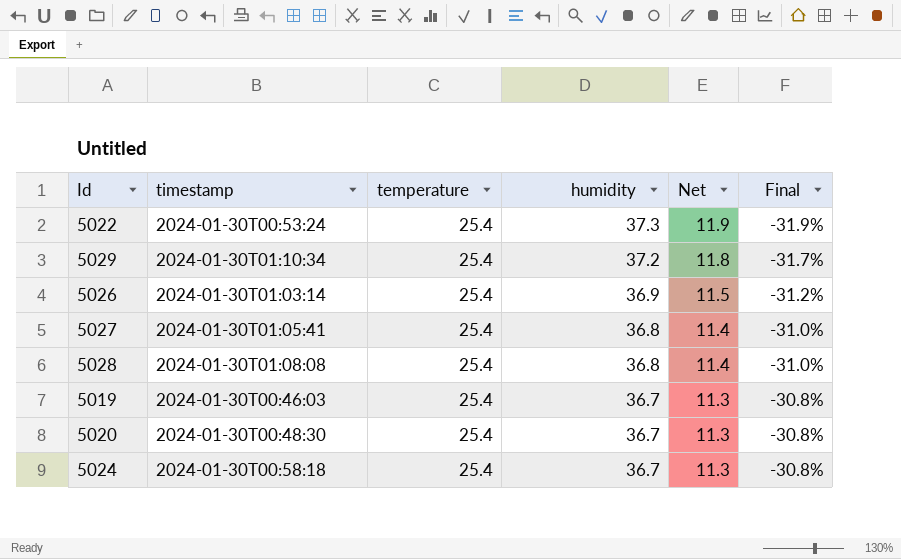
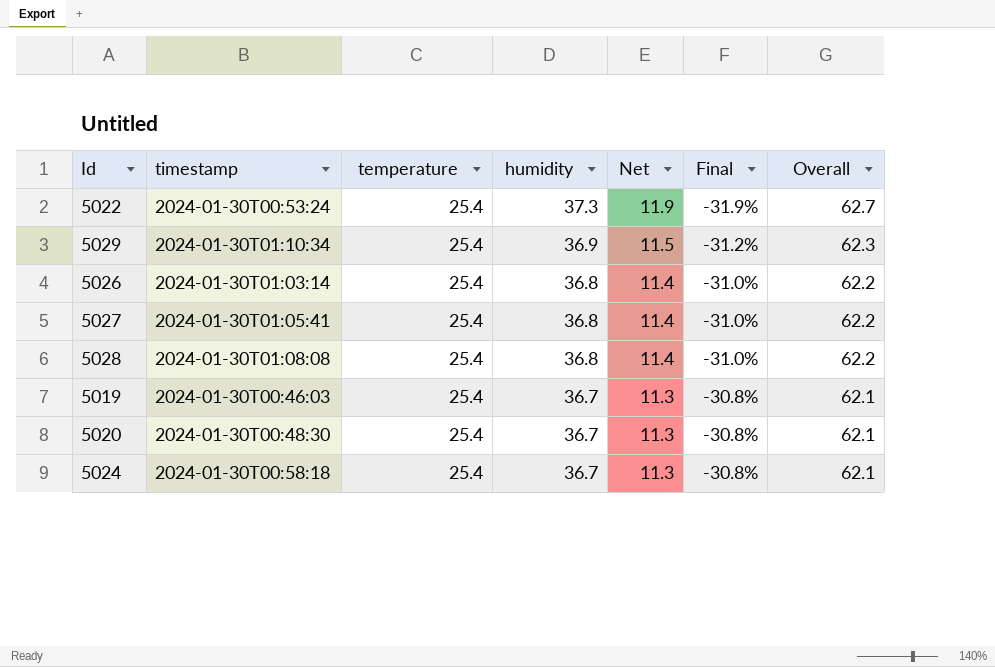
column Overall | formula: none -> [temperature] + [humidity]
5029 | humidity: 37.2 -> 36.9
5029 | Net: 11.8 -> 11.5
5029 | Final: -31.7% -> -31.2%
5026 | humidity: 36.9 -> 36.8
5026 | Net: 11.5 -> 11.4
5026 | Final: -31.2% -> -31.0%

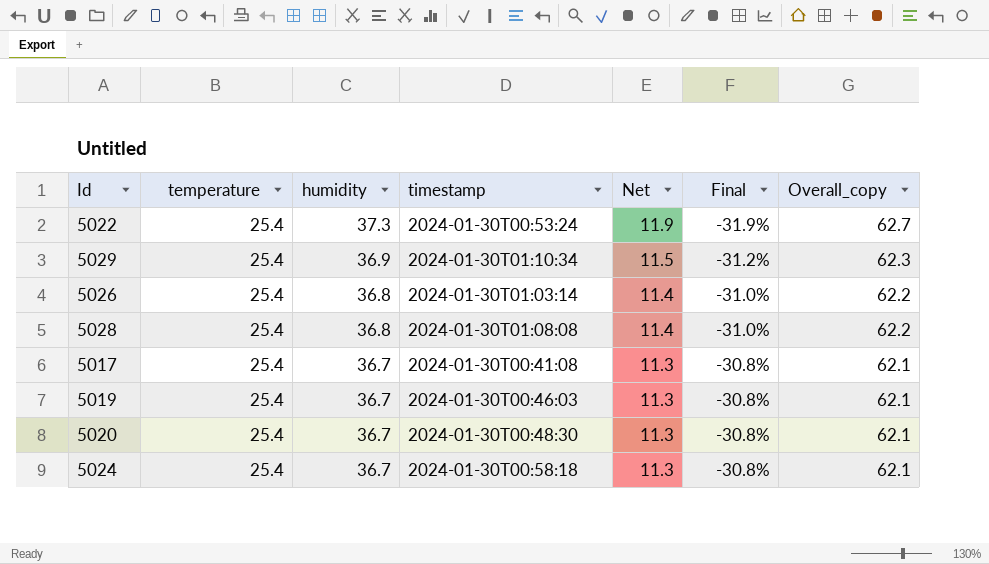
column timestamp | position: 2 -> 4
column name: Overall -> Overall_copy
row 5027: 2024-01-30T01:05:41 | 25.4 | 36.8 | 11.4 | -31.0% | 62.2 -> none
row 5017: none -> 25.4 | 36.7 | 2024-01-30T00:41:08 | 11.3 | -30.8% | 62.1

